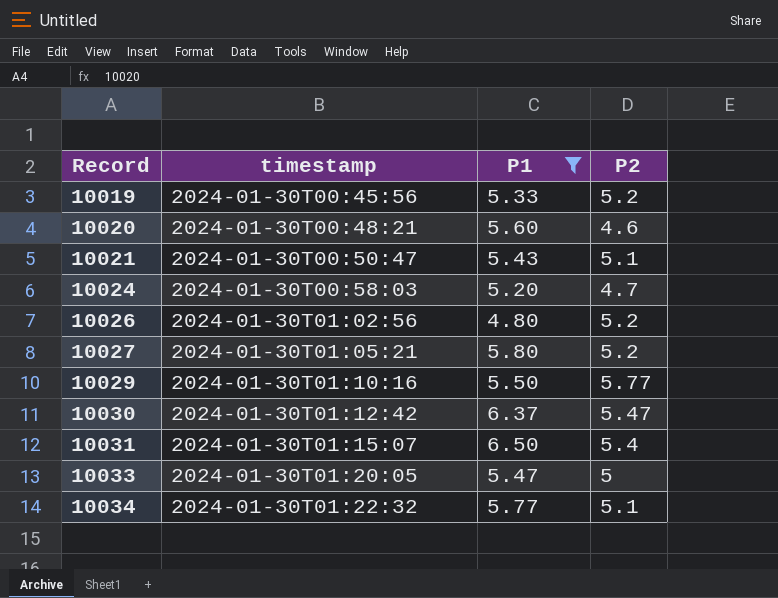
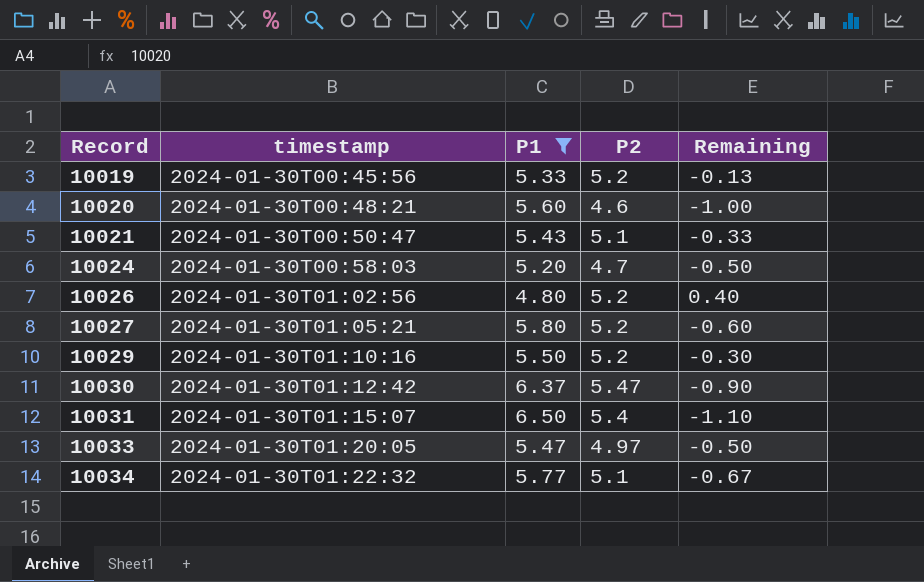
column Remaining | formula: none -> [P2] - [P1]
10029 | P2: 5.77 -> 5.2
10033 | P2: 5 -> 4.97

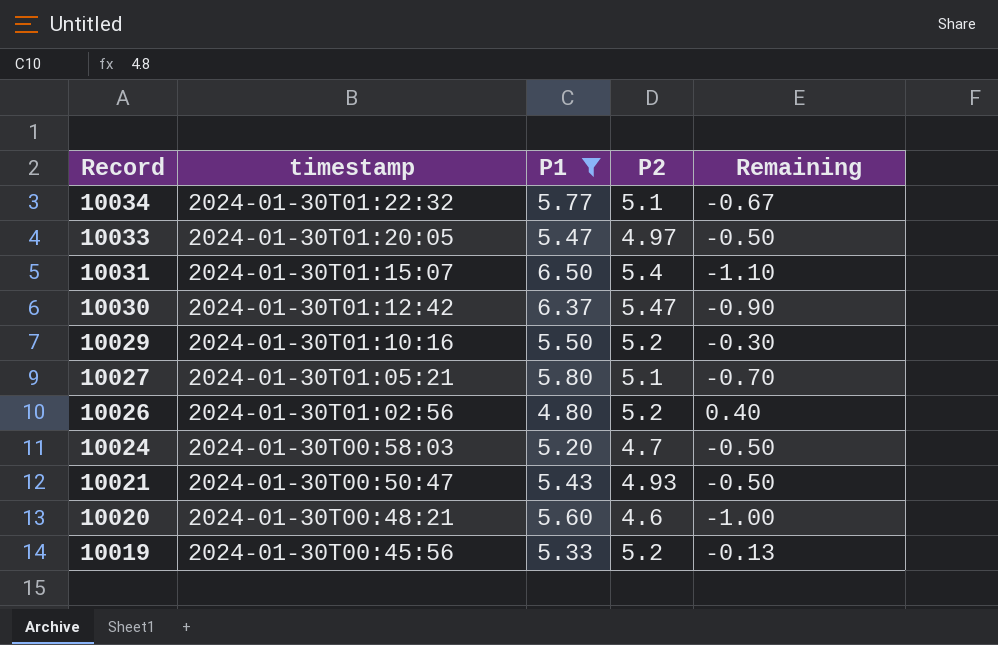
row order: Record ascending -> Record descending
10027 | P2: 5.2 -> 5.1
10027 | Remaining: -0.60 -> -0.70
10021 | P2: 5.1 -> 4.93
10021 | Remaining: -0.33 -> -0.50

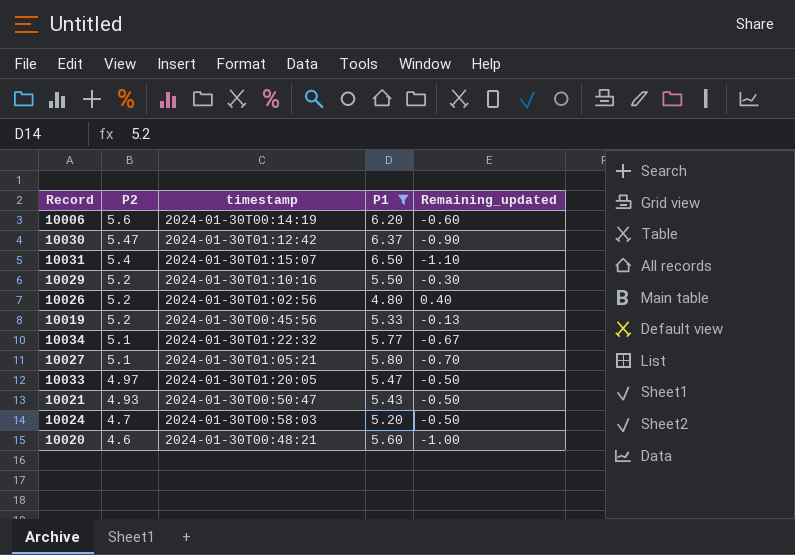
row order: Record descending -> P2 descending
column P2 | position: 4 -> 2
column name: Remaining -> Remaining_updated
row 10006: none -> 5.6 | 2024-01-30T00:14:19 | 6.20 | -0.60

